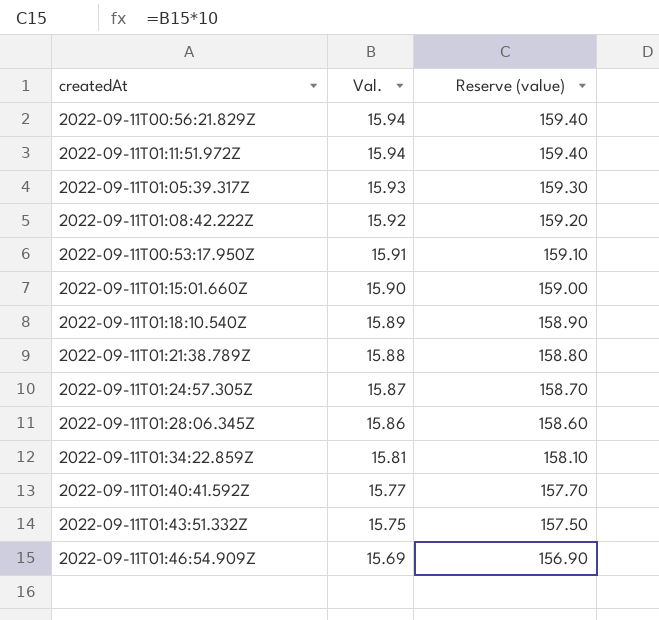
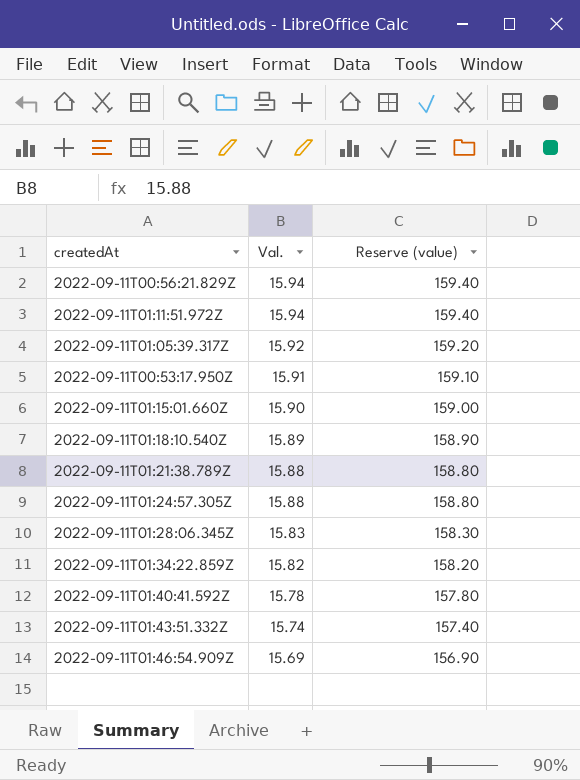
row 2022-09-11T01:08:42.222Z: 15.92 | 159.20 -> none
2022-09-11T01:05:39.317Z | Val.: 15.93 -> 15.92
2022-09-11T01:05:39.317Z | Reserve (value): 159.30 -> 159.20
2022-09-11T01:24:57.305Z | Val.: 15.87 -> 15.88
2022-09-11T01:24:57.305Z | Reserve (value): 158.70 -> 158.80
2022-09-11T01:28:06.345Z | Val.: 15.86 -> 15.83
2022-09-11T01:28:06.345Z | Reserve (value): 158.60 -> 158.30
2022-09-11T01:34:22.859Z | Val.: 15.81 -> 15.82
2022-09-11T01:34:22.859Z | Reserve (value): 158.10 -> 158.20
2022-09-11T01:40:41.592Z | Val.: 15.77 -> 15.78
2022-09-11T01:40:41.592Z | Reserve (value): 157.70 -> 157.80
2022-09-11T01:43:51.332Z | Val.: 15.75 -> 15.74
2022-09-11T01:43:51.332Z | Reserve (value): 157.50 -> 157.40

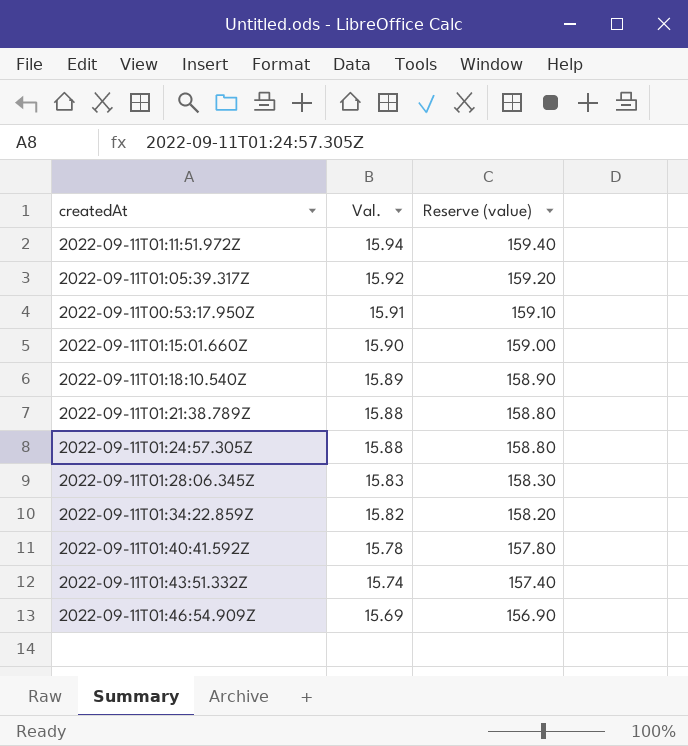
row 2022-09-11T00:56:21.829Z: 15.94 | 159.40 -> none

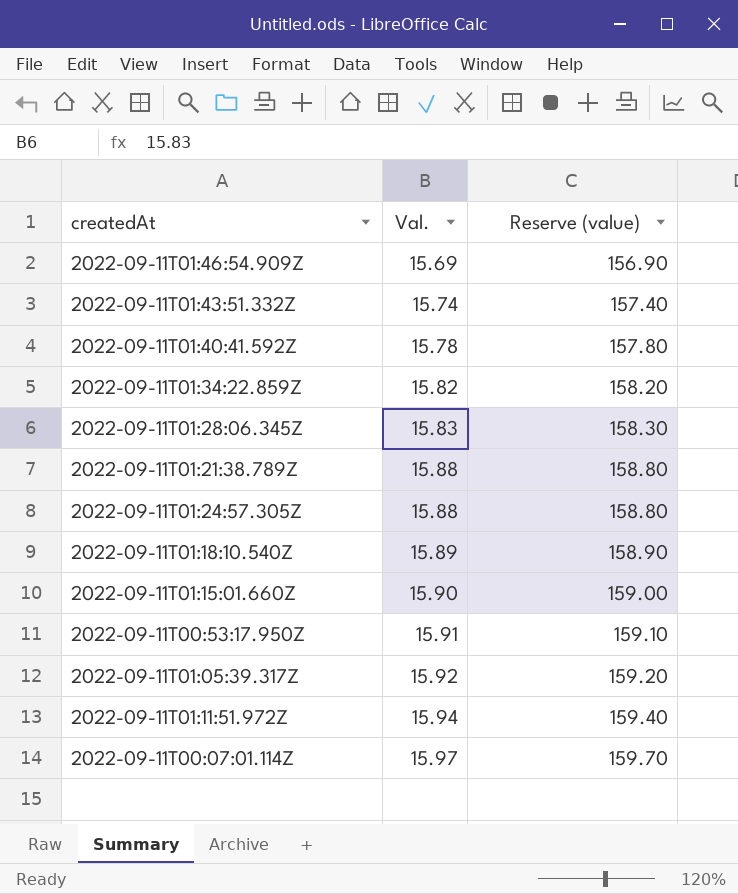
row order: Val. descending -> Val. ascending
row 2022-09-11T00:07:01.114Z: none -> 15.97 | 159.70

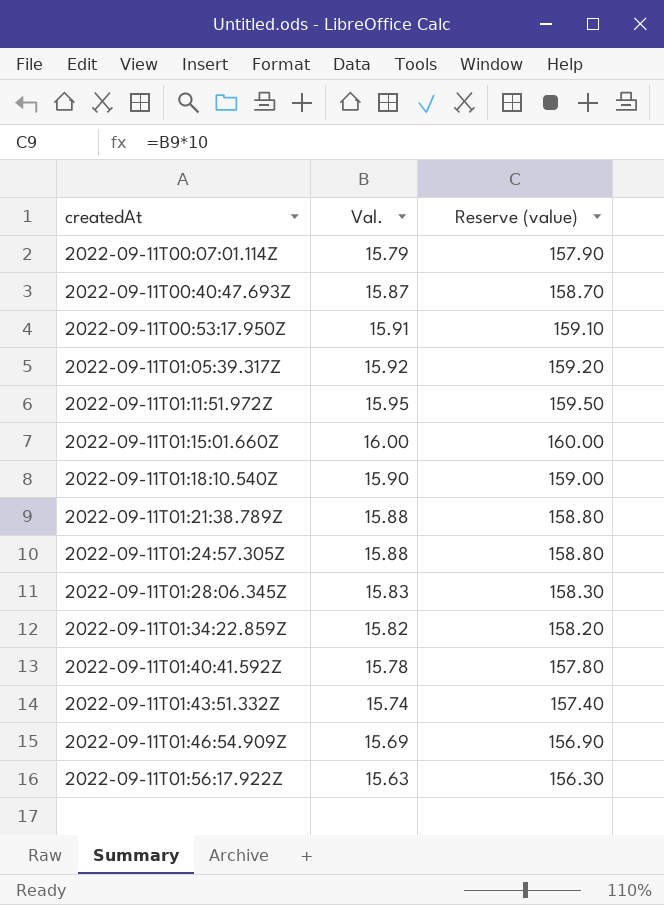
row order: Val. ascending -> createdAt ascending
2022-09-11T00:07:01.114Z | Val.: 15.97 -> 15.79
2022-09-11T00:07:01.114Z | Reserve (value): 159.70 -> 157.90
row 2022-09-11T00:40:47.693Z: none -> 15.87 | 158.70
2022-09-11T01:11:51.972Z | Val.: 15.94 -> 15.95
2022-09-11T01:11:51.972Z | Reserve (value): 159.40 -> 159.50
2022-09-11T01:15:01.660Z | Val.: 15.90 -> 16.00
2022-09-11T01:15:01.660Z | Reserve (value): 159.00 -> 160.00
2022-09-11T01:18:10.540Z | Val.: 15.89 -> 15.90
2022-09-11T01:18:10.540Z | Reserve (value): 158.90 -> 159.00
row 2022-09-11T01:56:17.922Z: none -> 15.63 | 156.30

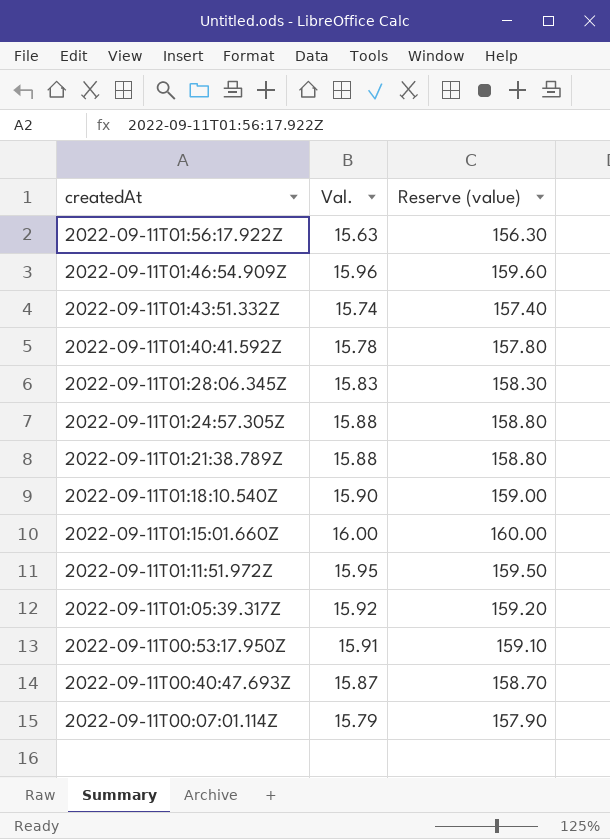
row order: createdAt ascending -> createdAt descending
row 2022-09-11T01:34:22.859Z: 15.82 | 158.20 -> none
2022-09-11T01:46:54.909Z | Val.: 15.69 -> 15.96
2022-09-11T01:46:54.909Z | Reserve (value): 156.90 -> 159.60

